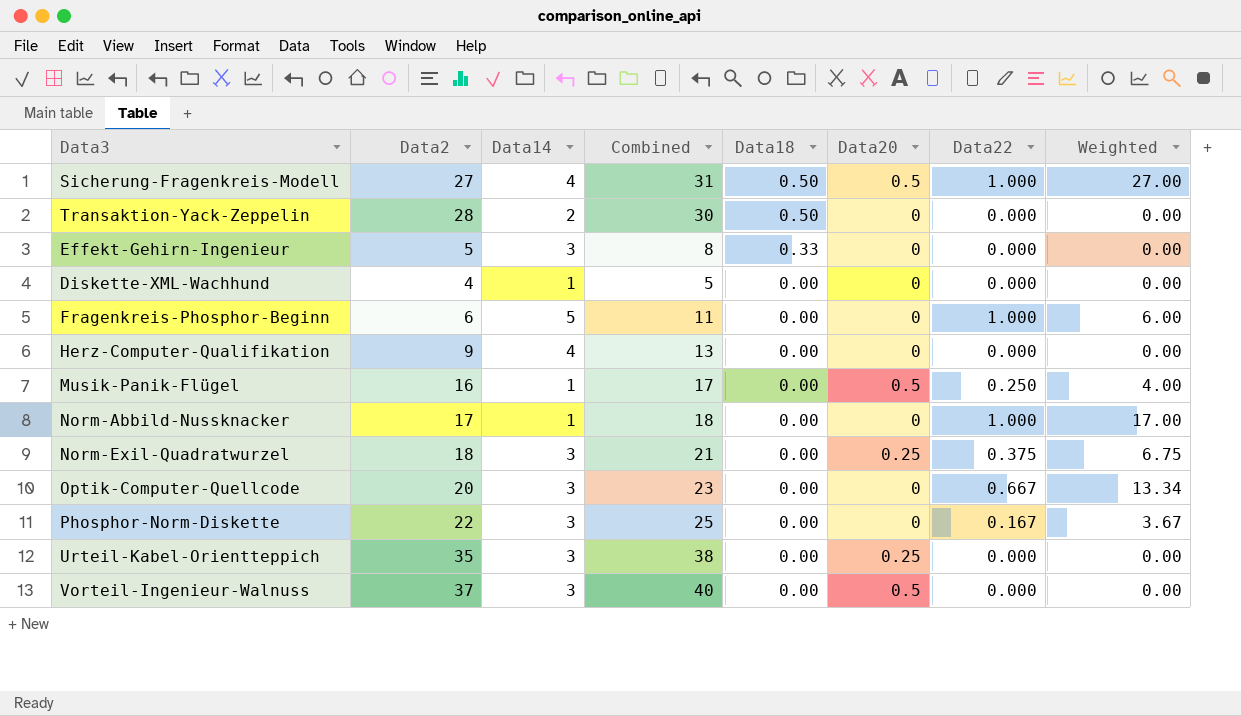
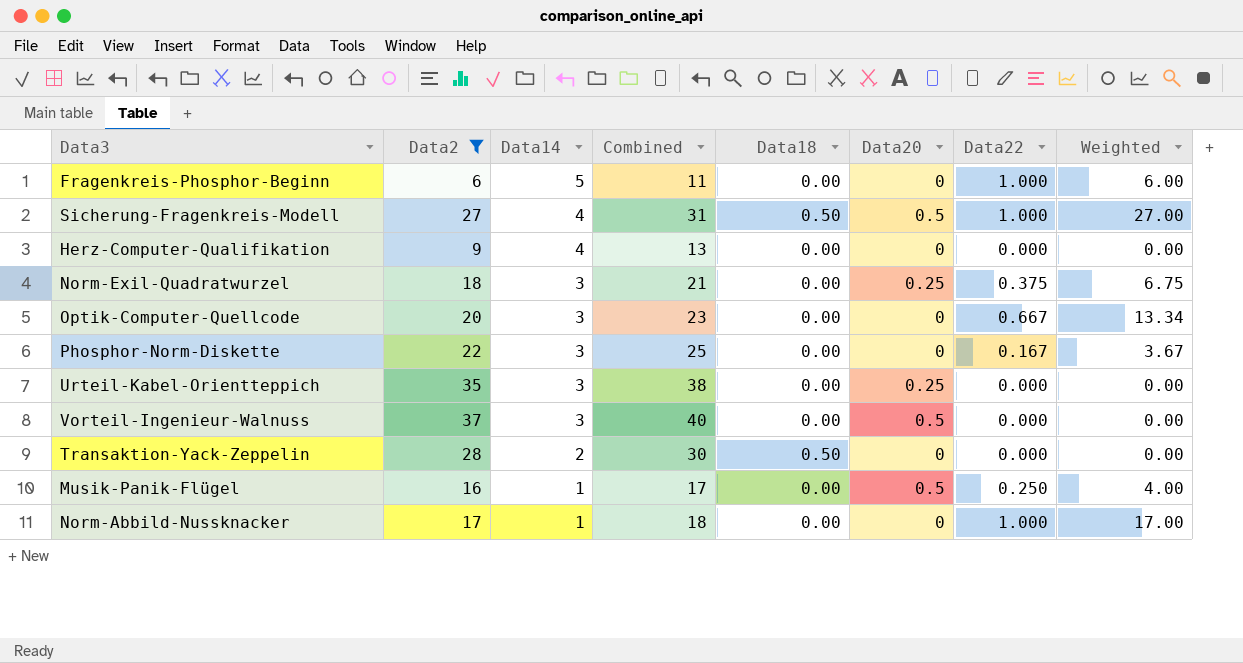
filter: none -> Data2 >= 6
row order: Data18 descending -> Data14 descending

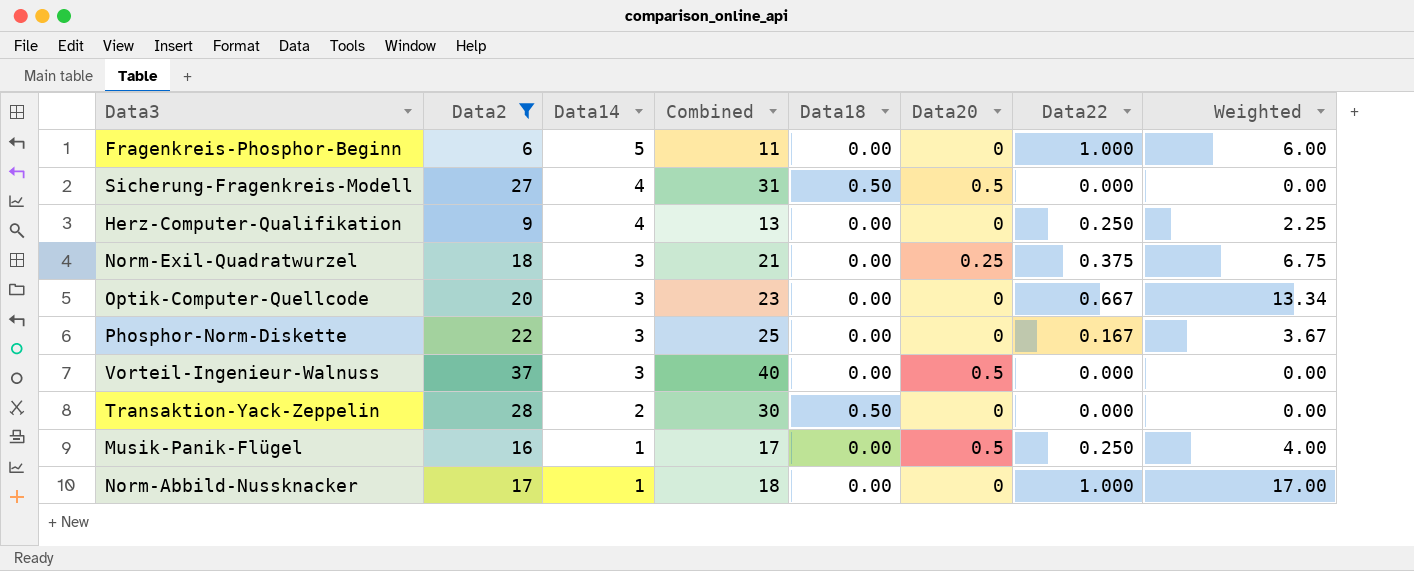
row Urteil-Kabel-Orientteppich: 35 | 3 | 38 | 0.00 | 0.25 | 0.000 | 0.00 -> none
Sicherung-Fragenkreis-Modell | Data22: 1.000 -> 0.000
Sicherung-Fragenkreis-Modell | Weighted: 27.00 -> 0.00
Herz-Computer-Qualifikation | Data22: 0.000 -> 0.250
Herz-Computer-Qualifikation | Weighted: 0.00 -> 2.25

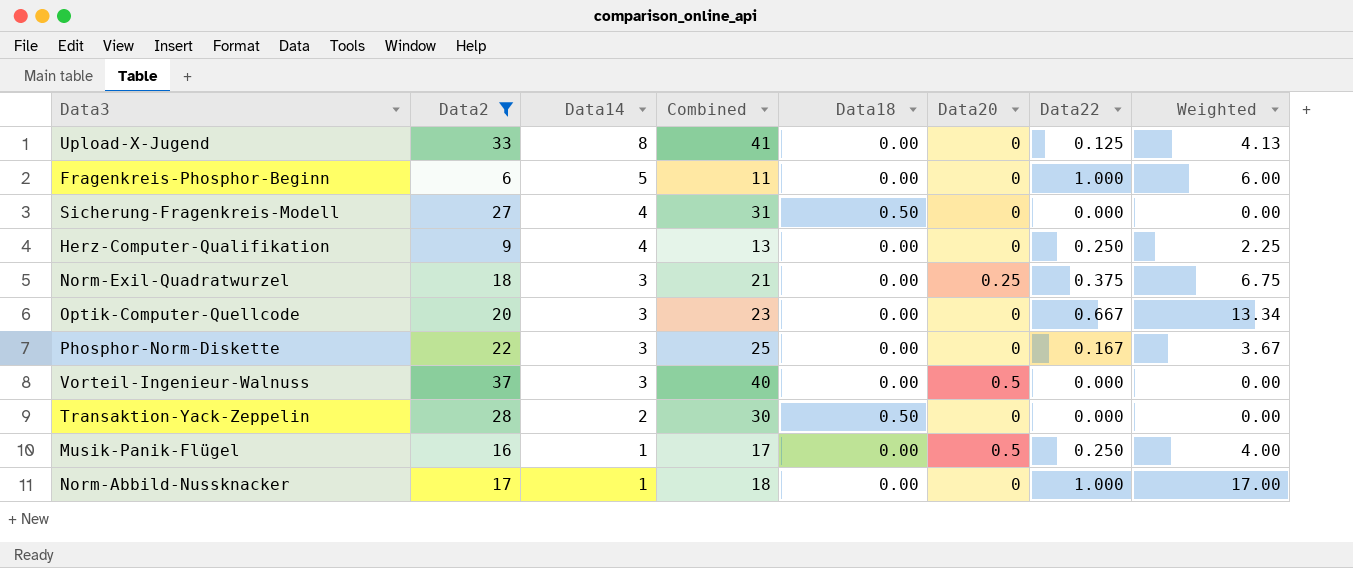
row Upload-X-Jugend: none -> 33 | 8 | 41 | 0.00 | 0 | 0.125 | 4.13
Sicherung-Fragenkreis-Modell | Data20: 0.5 -> 0

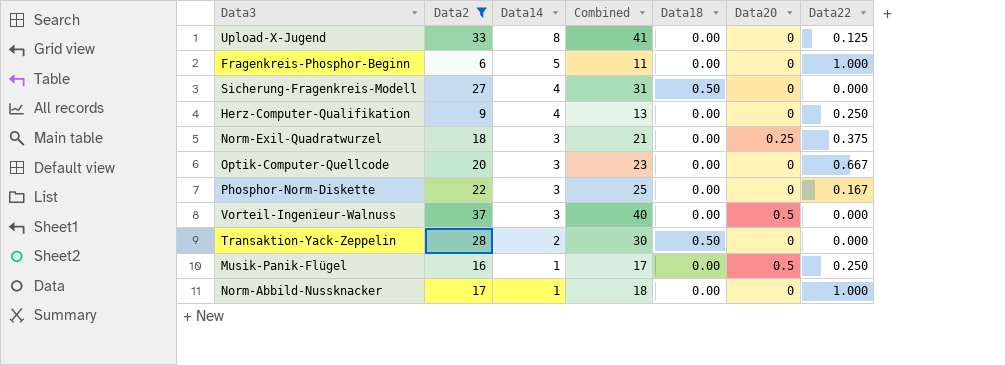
column Weighted | formula: [Data2] * [Data22] -> none

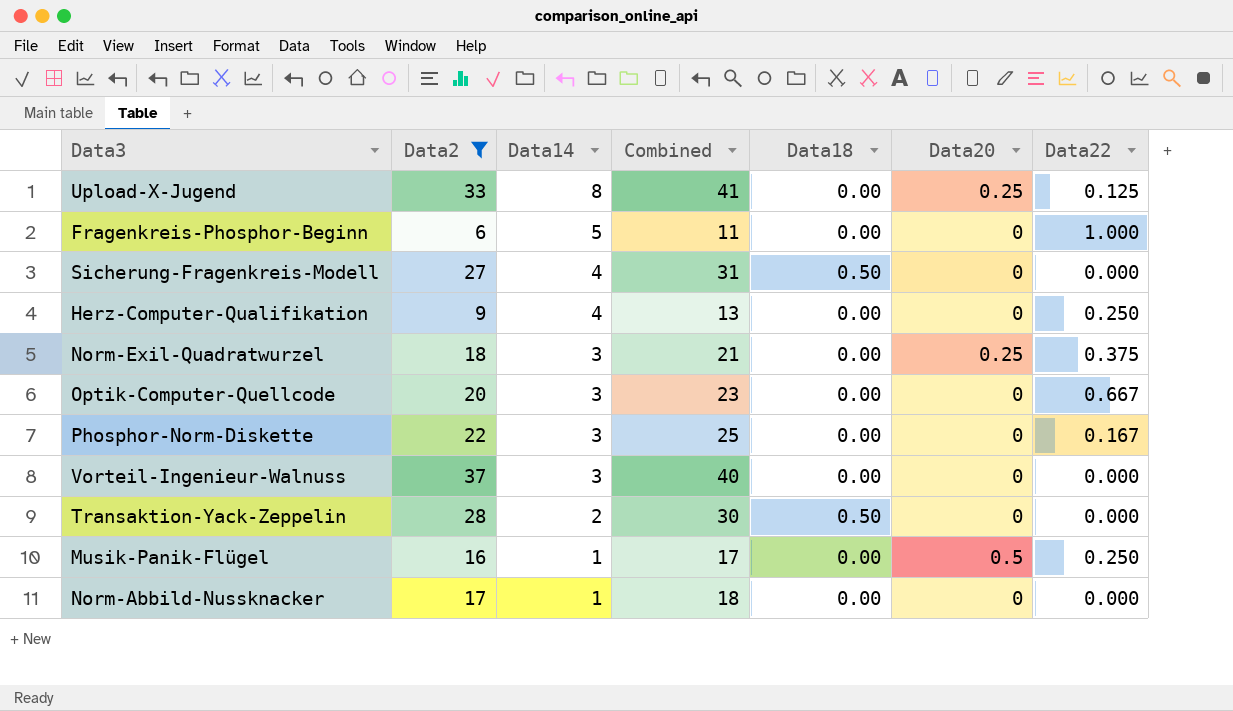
Upload-X-Jugend | Data20: 0 -> 0.25
Vorteil-Ingenieur-Walnuss | Data20: 0.5 -> 0
Norm-Abbild-Nussknacker | Data22: 1.000 -> 0.000

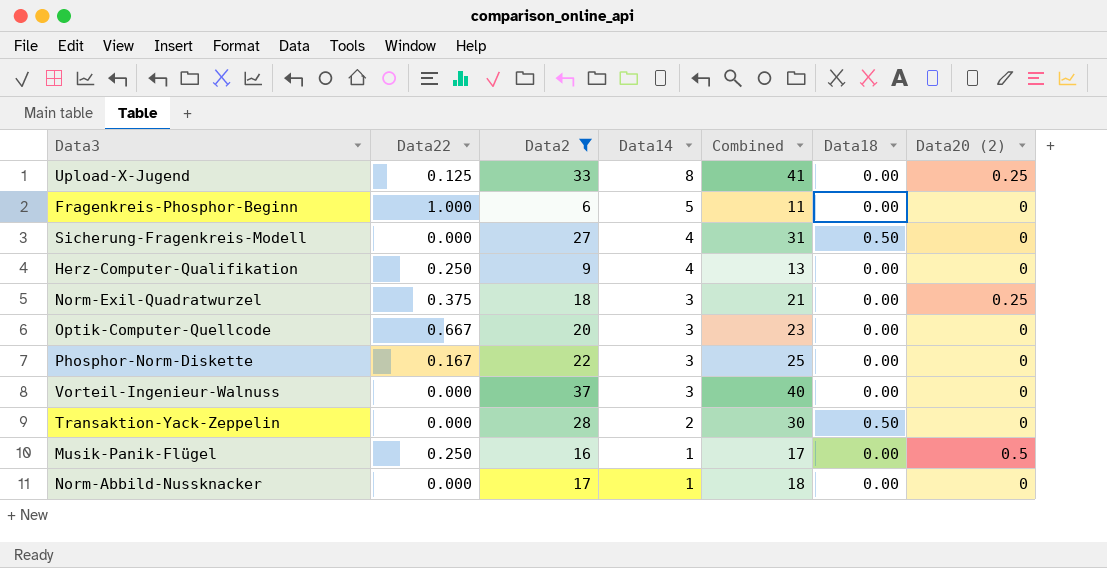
column Data22 | position: 7 -> 2
column name: Data20 -> Data20 (2)

